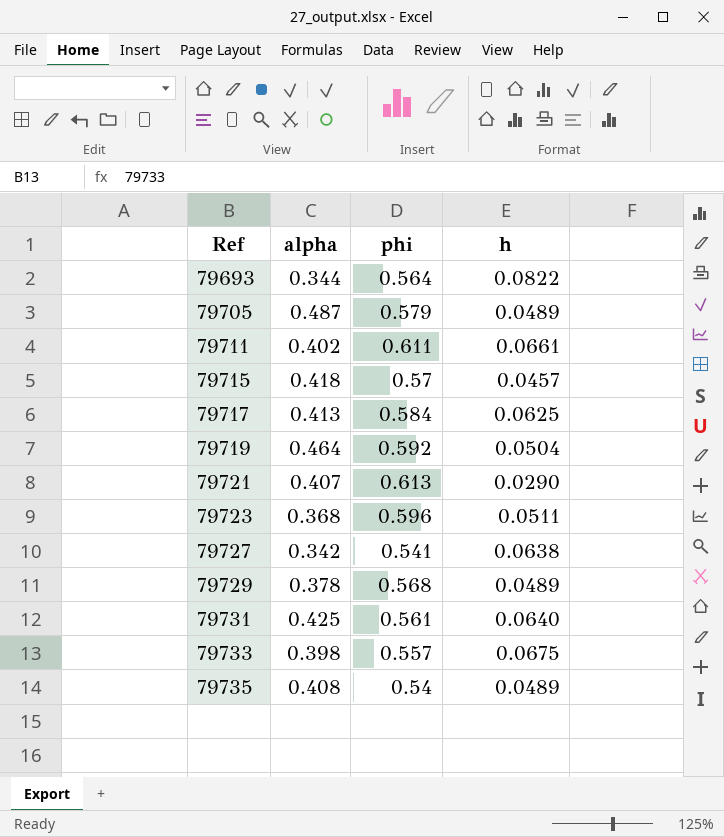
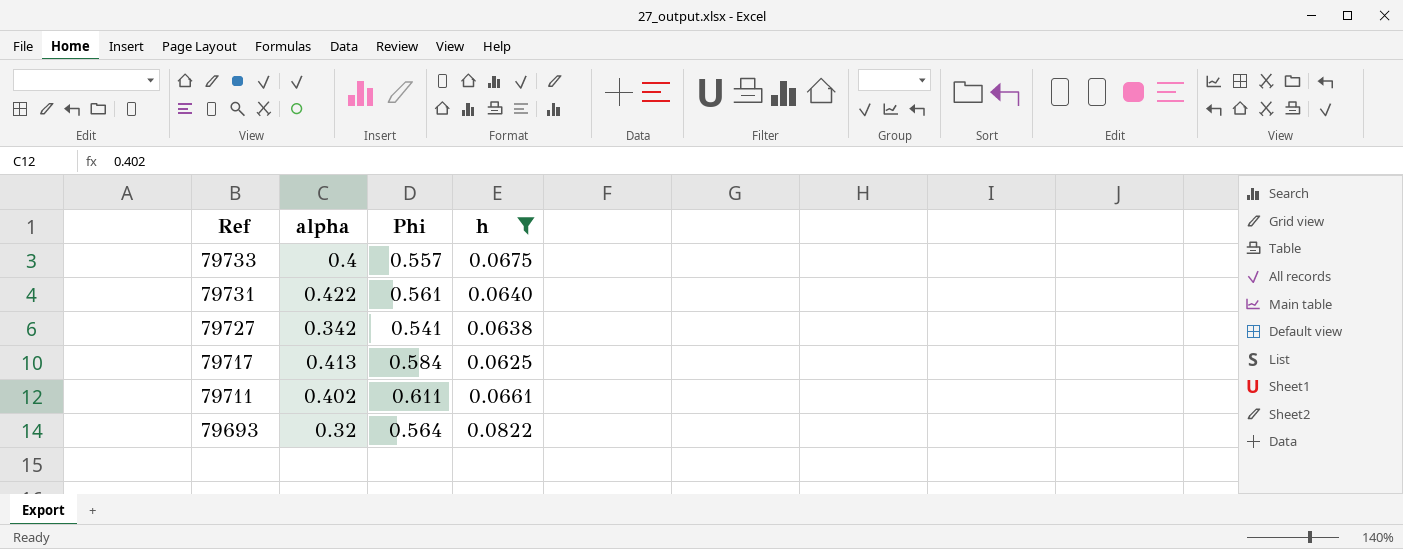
filter: none -> h >= 0.0625
row order: Ref ascending -> Ref descending
column name: phi -> Phi
79733 | alpha: 0.398 -> 0.4
79731 | alpha: 0.425 -> 0.422
79693 | alpha: 0.344 -> 0.32

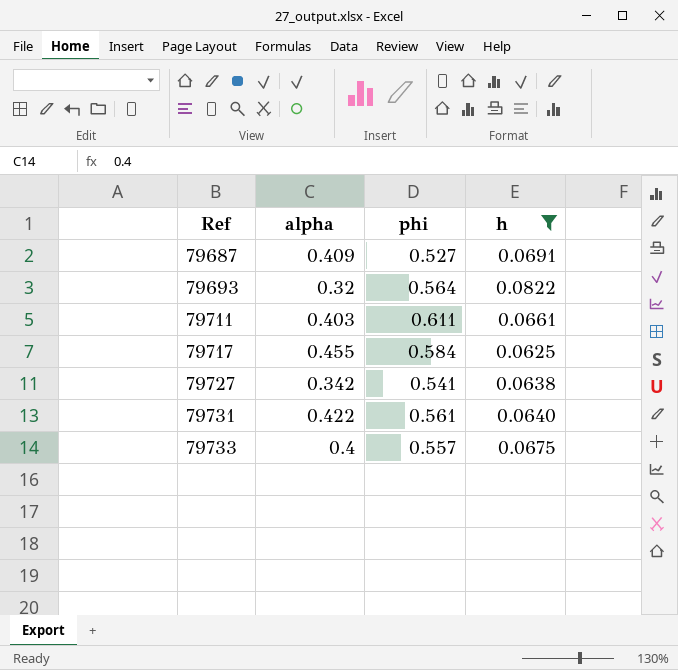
row order: Ref descending -> Ref ascending
column name: Phi -> phi
row 79687: none -> 0.409 | 0.527 | 0.0691
79711 | alpha: 0.402 -> 0.403
79717 | alpha: 0.413 -> 0.455

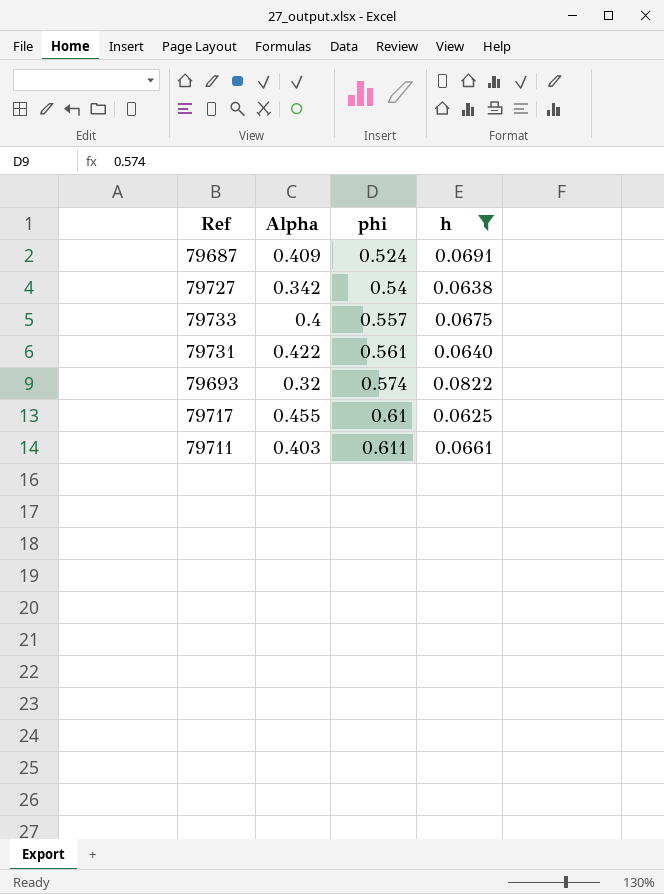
row order: Ref ascending -> phi ascending
column name: alpha -> Alpha
79687 | phi: 0.527 -> 0.524
79727 | phi: 0.541 -> 0.54
79693 | phi: 0.564 -> 0.574
79717 | phi: 0.584 -> 0.61

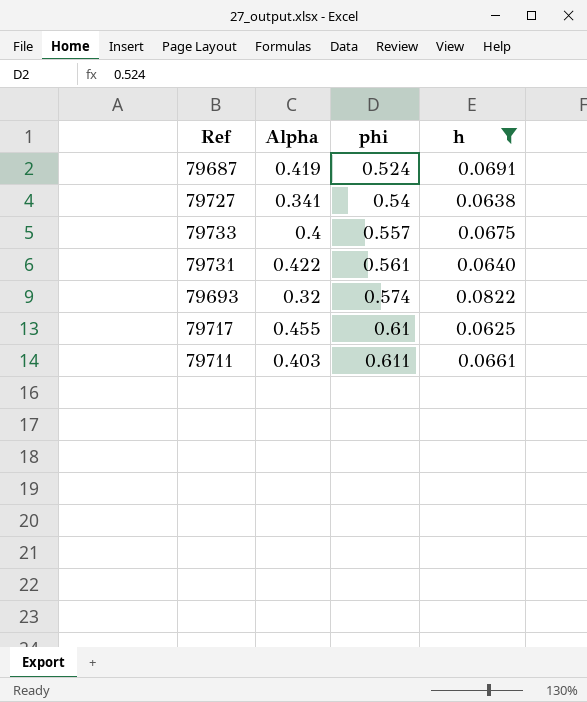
79687 | Alpha: 0.409 -> 0.419
79727 | Alpha: 0.342 -> 0.341

